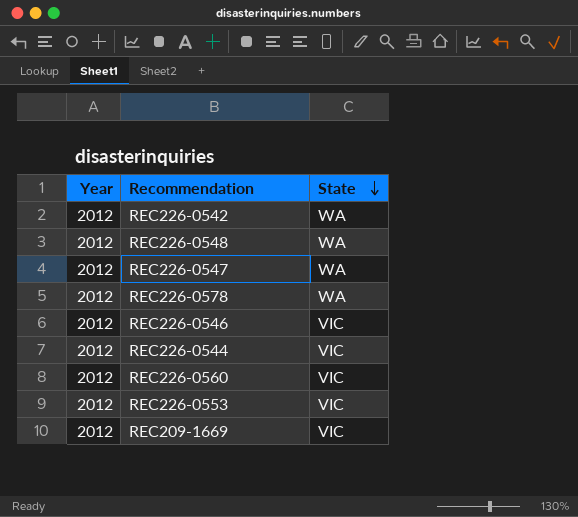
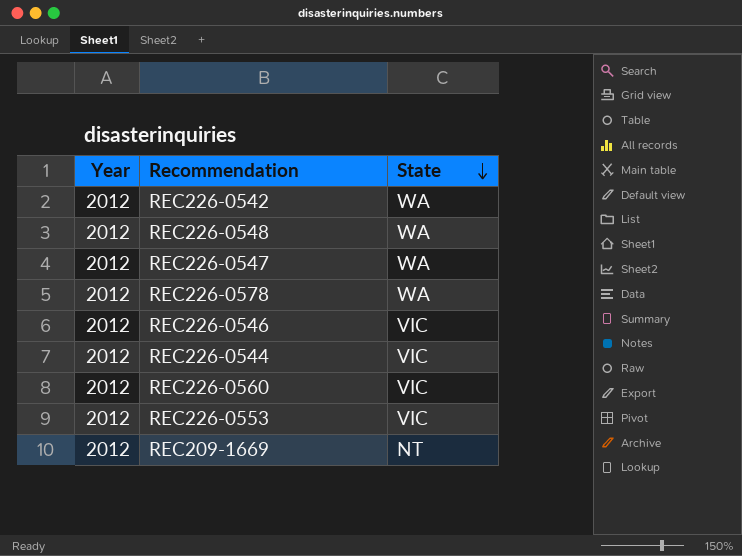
REC209-1669 | State: VIC -> NT

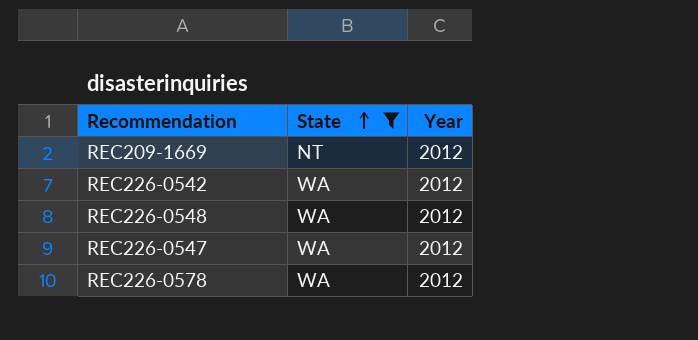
filter: none -> State != VIC
row order: State descending -> State ascending
column Year | position: 1 -> 3

